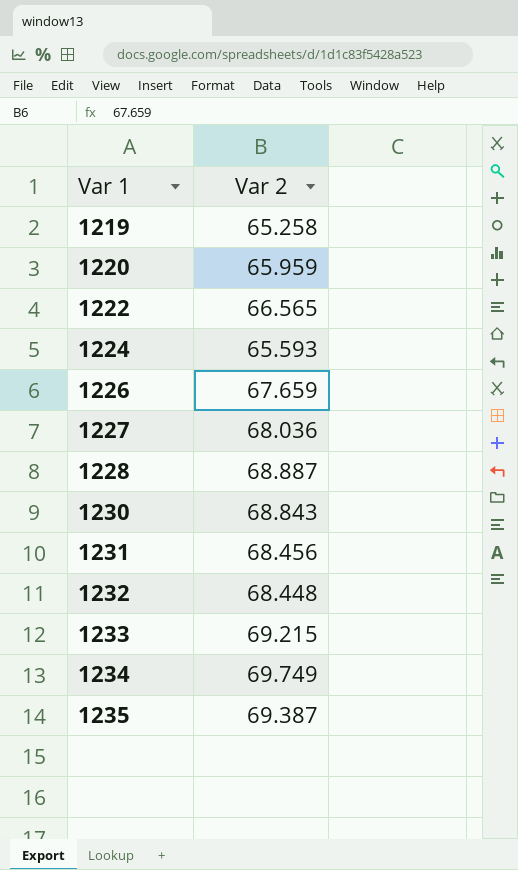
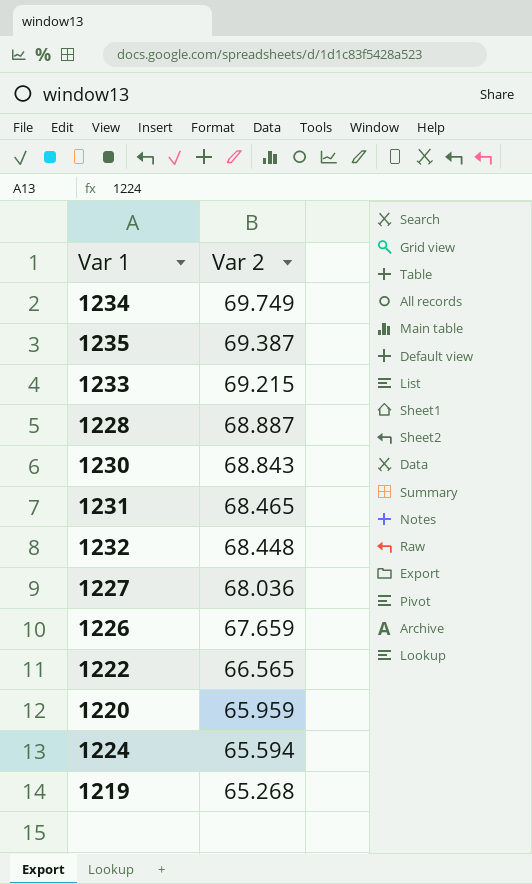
row order: Var 1 ascending -> Var 2 descending
1231 | Var 2: 68.456 -> 68.465
1224 | Var 2: 65.593 -> 65.594
1219 | Var 2: 65.258 -> 65.268

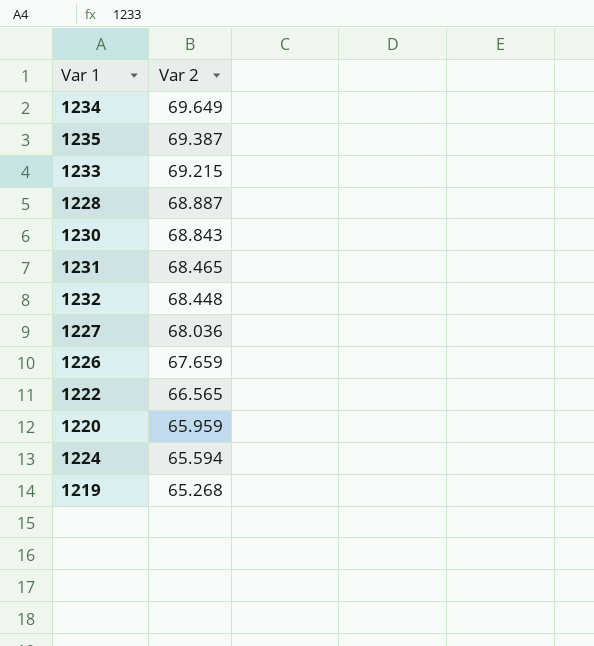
1234 | Var 2: 69.749 -> 69.649

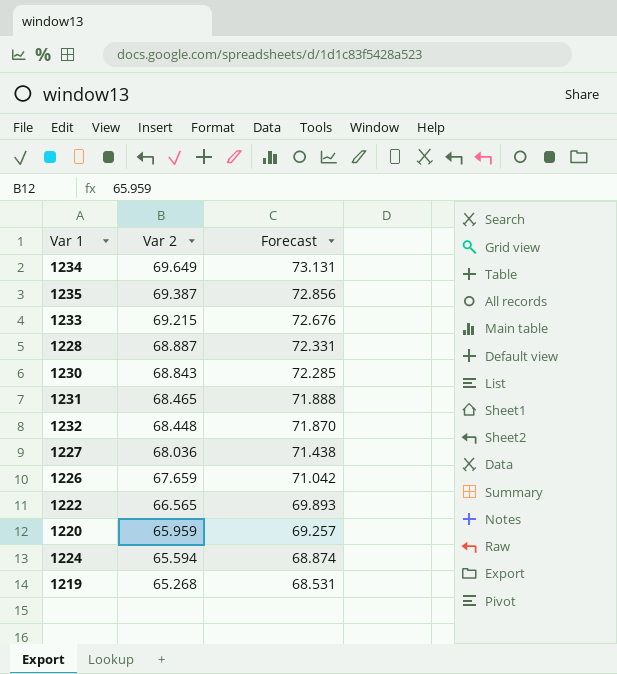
column Forecast | formula: none -> [Var 2] * 1.05

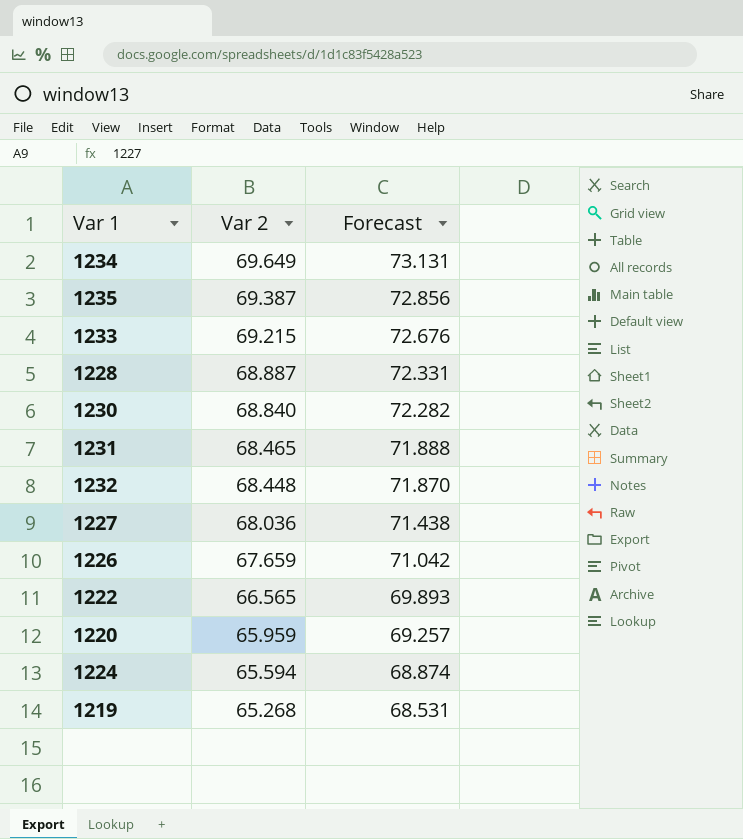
1230 | Var 2: 68.843 -> 68.840
1230 | Forecast: 72.285 -> 72.282

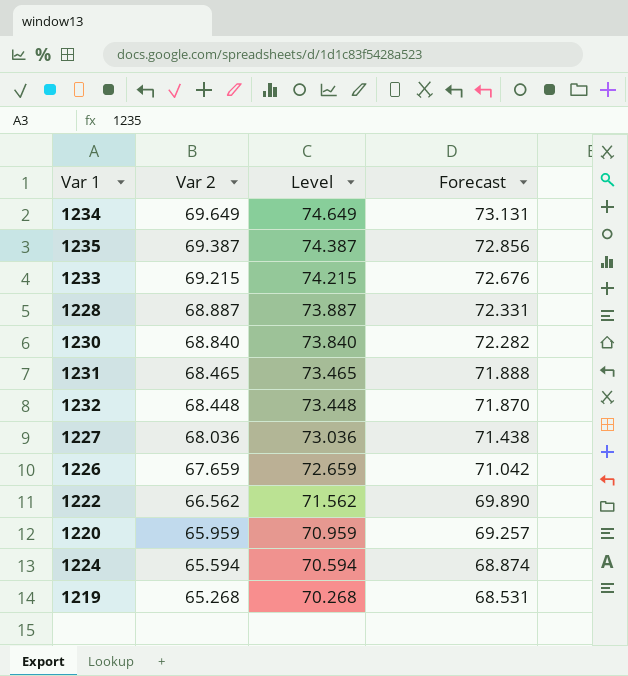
column Level | formula: none -> [Var 2] + 5
1222 | Var 2: 66.565 -> 66.562
1222 | Forecast: 69.893 -> 69.890

